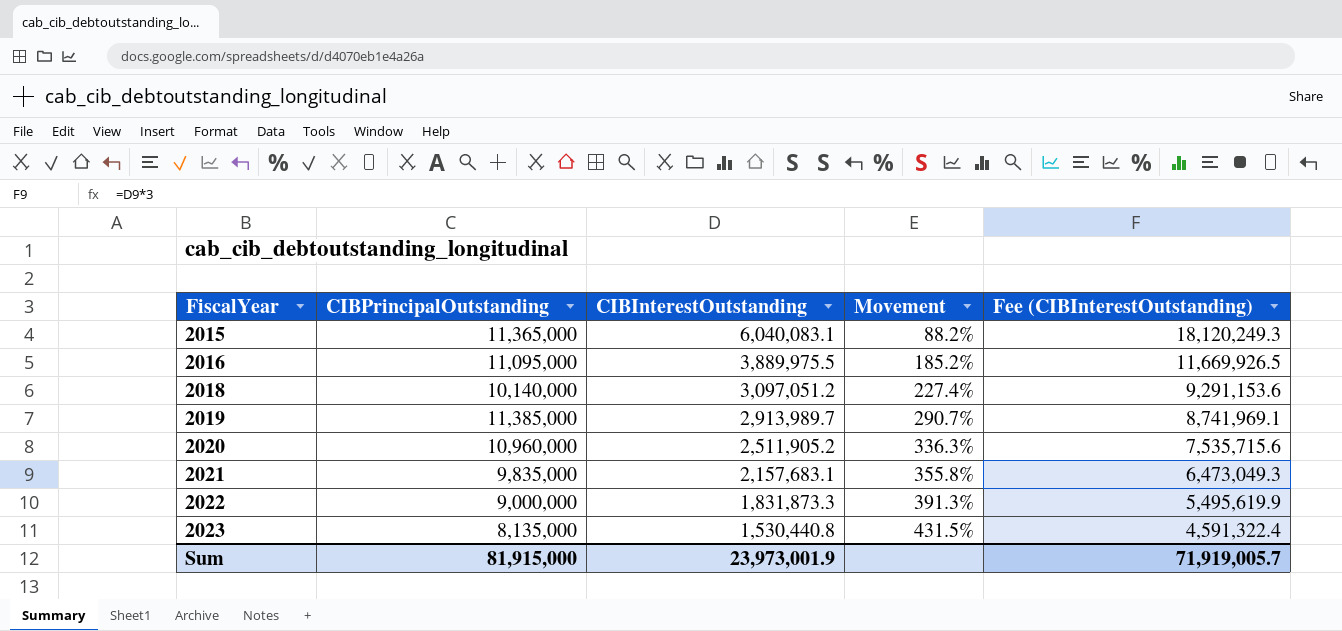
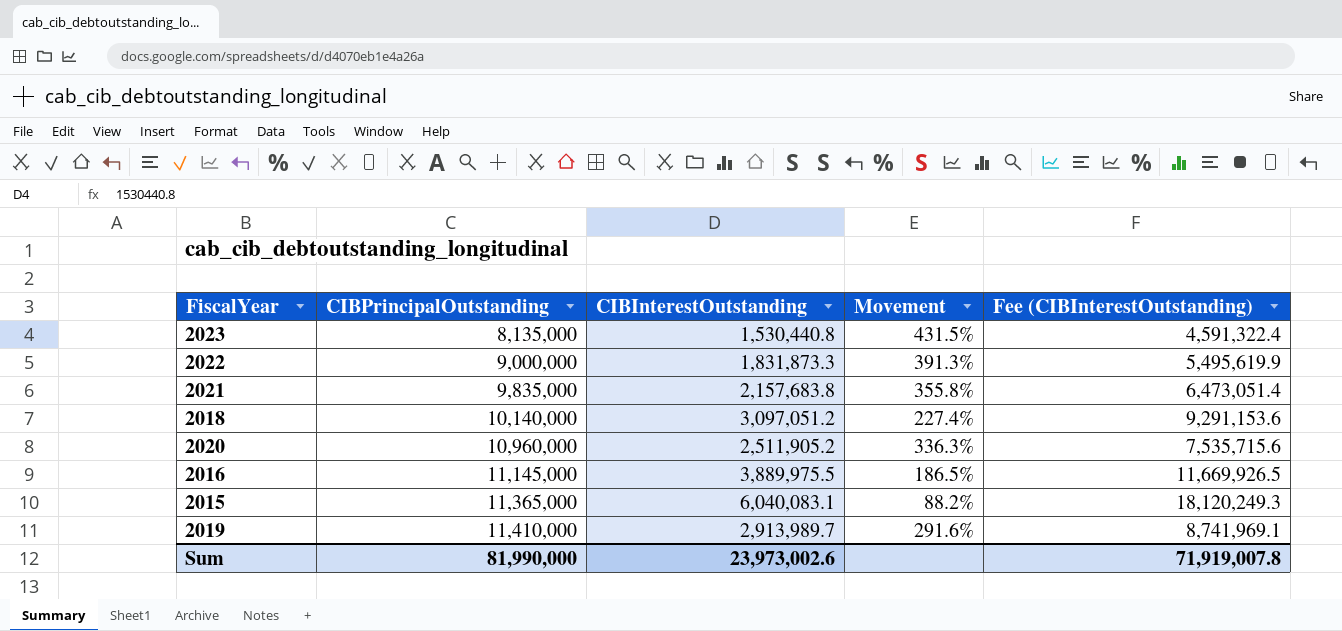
row order: FiscalYear ascending -> CIBPrincipalOutstanding ascending
2021 | CIBInterestOutstanding: 2,157,683.1 -> 2,157,683.8
2021 | Fee (CIBInterestOutstanding): 6,473,049.3 -> 6,473,051.4
2016 | CIBPrincipalOutstanding: 11,095,000 -> 11,145,000
2016 | Movement: 185.2% -> 186.5%
2019 | CIBPrincipalOutstanding: 11,385,000 -> 11,410,000
2019 | Movement: 290.7% -> 291.6%
Sum | CIBPrincipalOutstanding: 81,915,000 -> 81,990,000
Sum | CIBInterestOutstanding: 23,973,001.9 -> 23,973,002.6
Sum | Fee (CIBInterestOutstanding): 71,919,005.7 -> 71,919,007.8

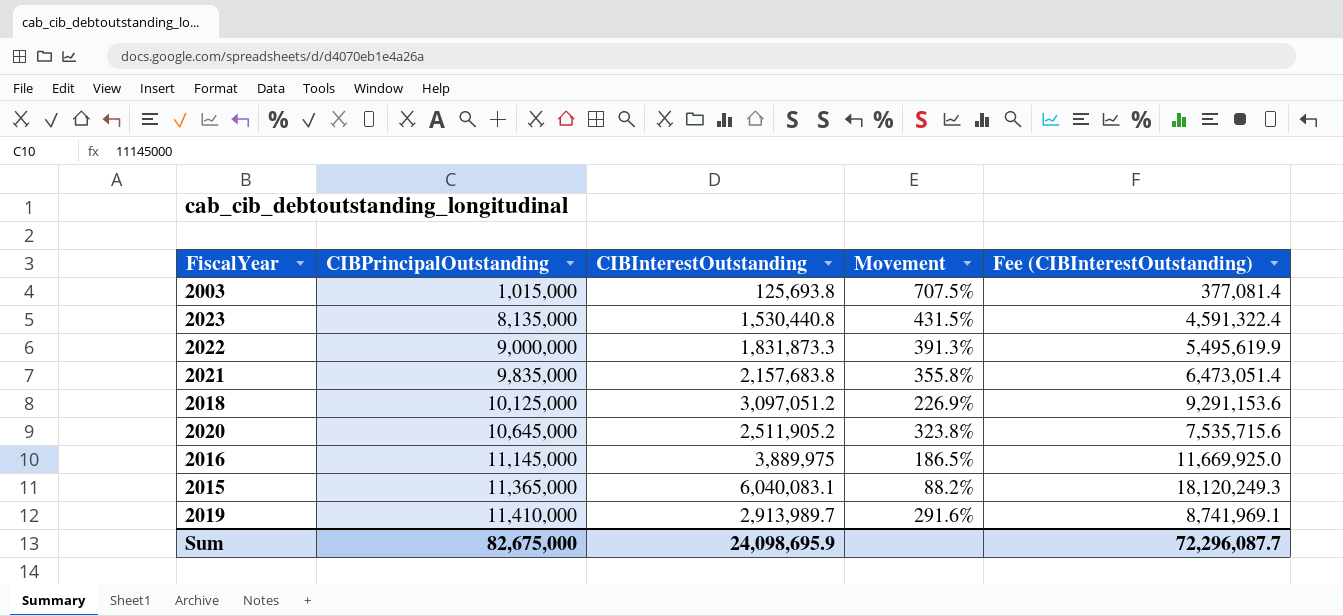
row 2003: none -> 1,015,000 | 125,693.8 | 707.5% | 377,081.4
2018 | CIBPrincipalOutstanding: 10,140,000 -> 10,125,000
2018 | Movement: 227.4% -> 226.9%
2020 | CIBPrincipalOutstanding: 10,960,000 -> 10,645,000
2020 | Movement: 336.3% -> 323.8%
2016 | CIBInterestOutstanding: 3,889,975.5 -> 3,889,975
2016 | Fee (CIBInterestOutstanding): 11,669,926.5 -> 11,669,925.0
Sum | CIBPrincipalOutstanding: 81,990,000 -> 82,675,000
Sum | CIBInterestOutstanding: 23,973,002.6 -> 24,098,695.9
Sum | Fee (CIBInterestOutstanding): 71,919,007.8 -> 72,296,087.7

